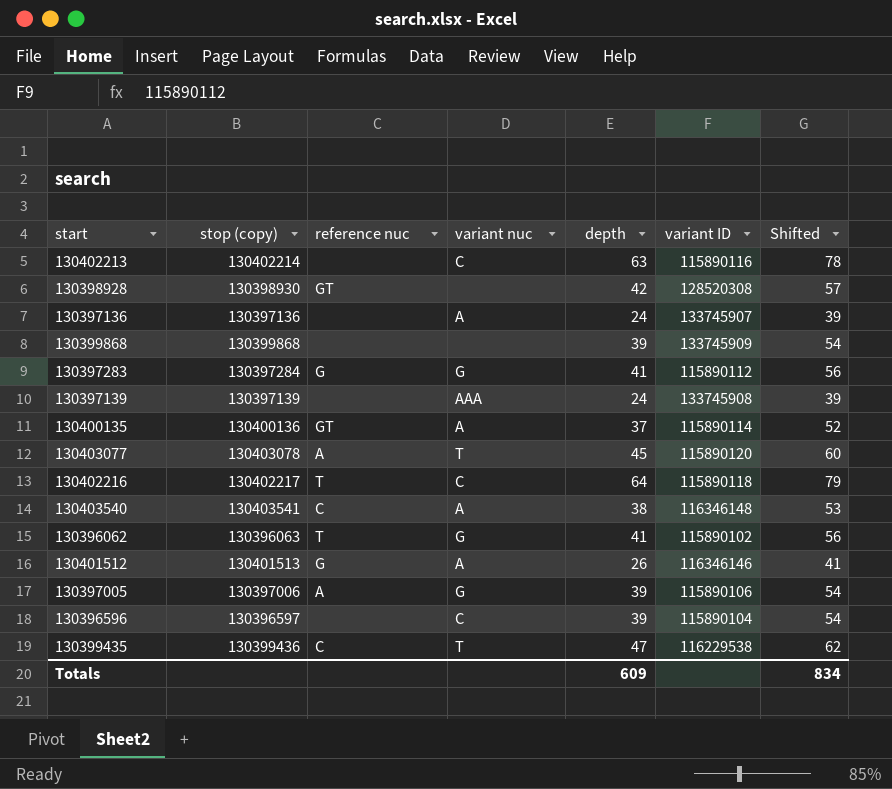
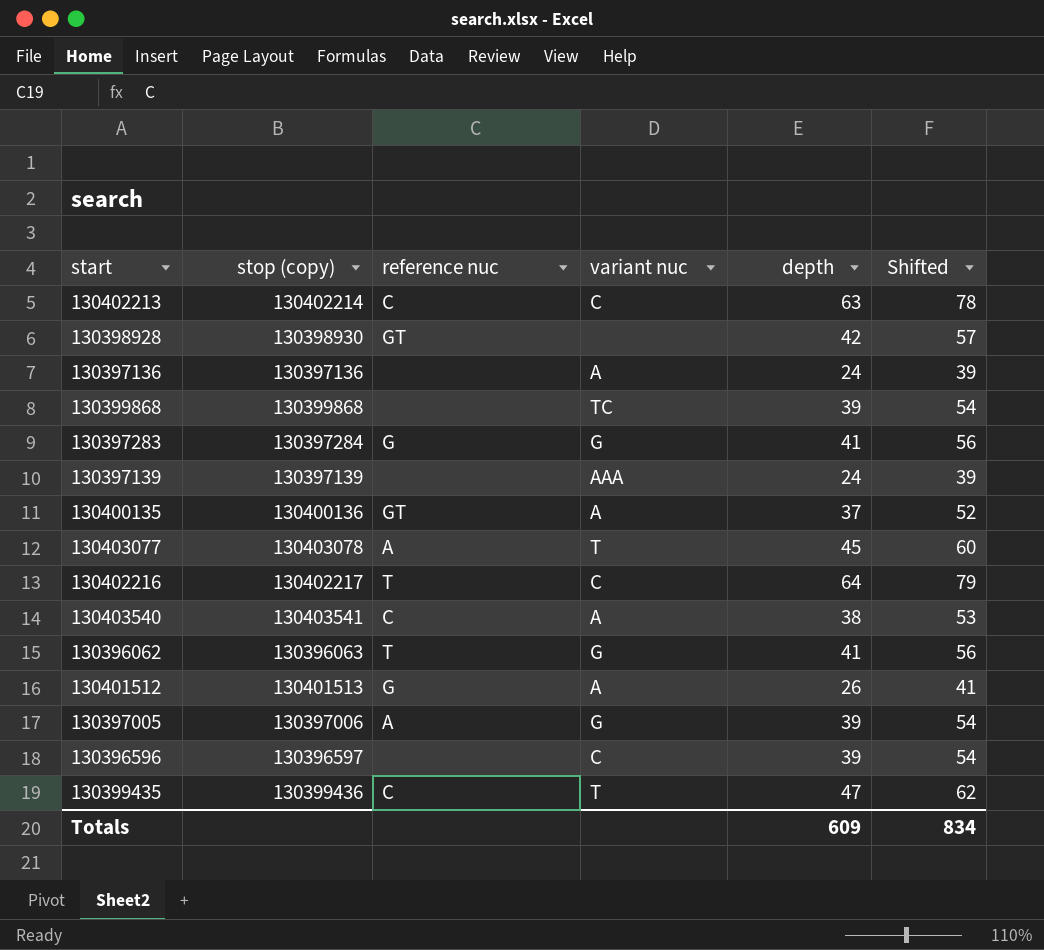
column variant ID | position: 6 -> none
130402213 | reference nuc: none -> C
130399868 | variant nuc: none -> TC

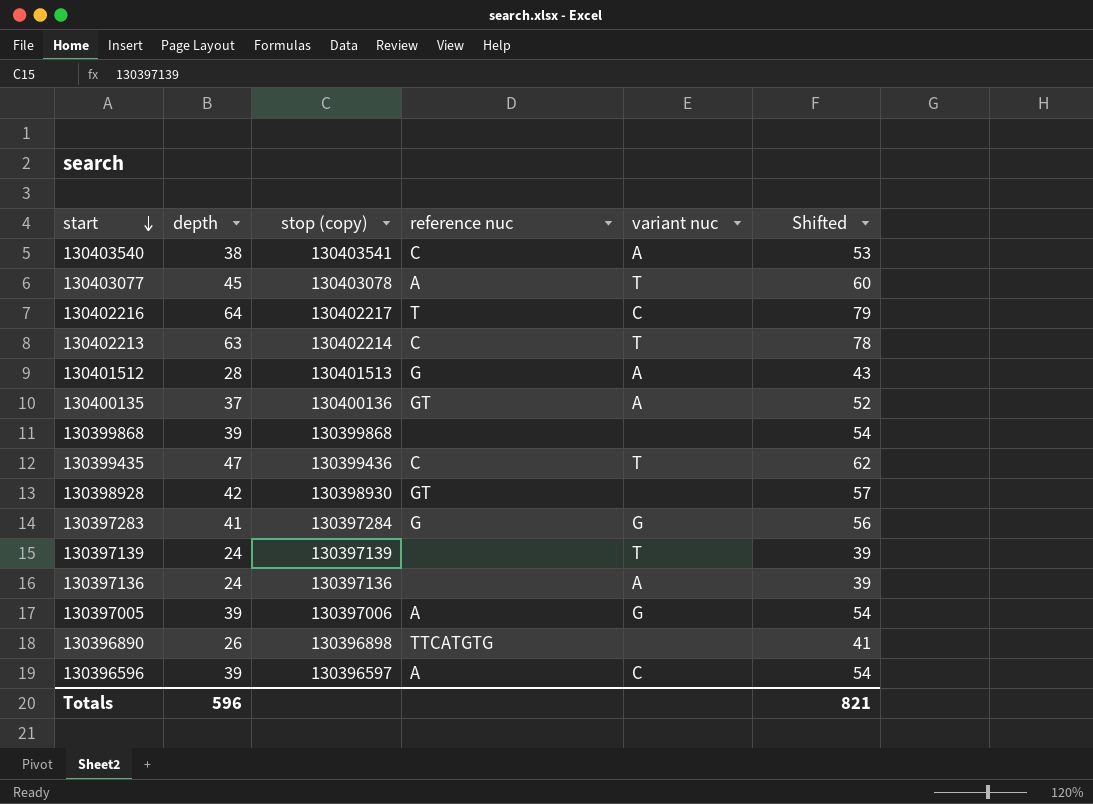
row order: none -> start descending
column depth | position: 5 -> 2
row 130396062: 130396063 | T | G | 41 | 56 -> none
130402213 | variant nuc: C -> T
130401512 | depth: 26 -> 28
130401512 | Shifted: 41 -> 43
130399868 | variant nuc: TC -> none
130397139 | variant nuc: AAA -> T
row 130396890: none -> 26 | 130396898 | TTCATGTG | none | 41
130396596 | reference nuc: none -> A
Totals | depth: 609 -> 596
Totals | Shifted: 834 -> 821

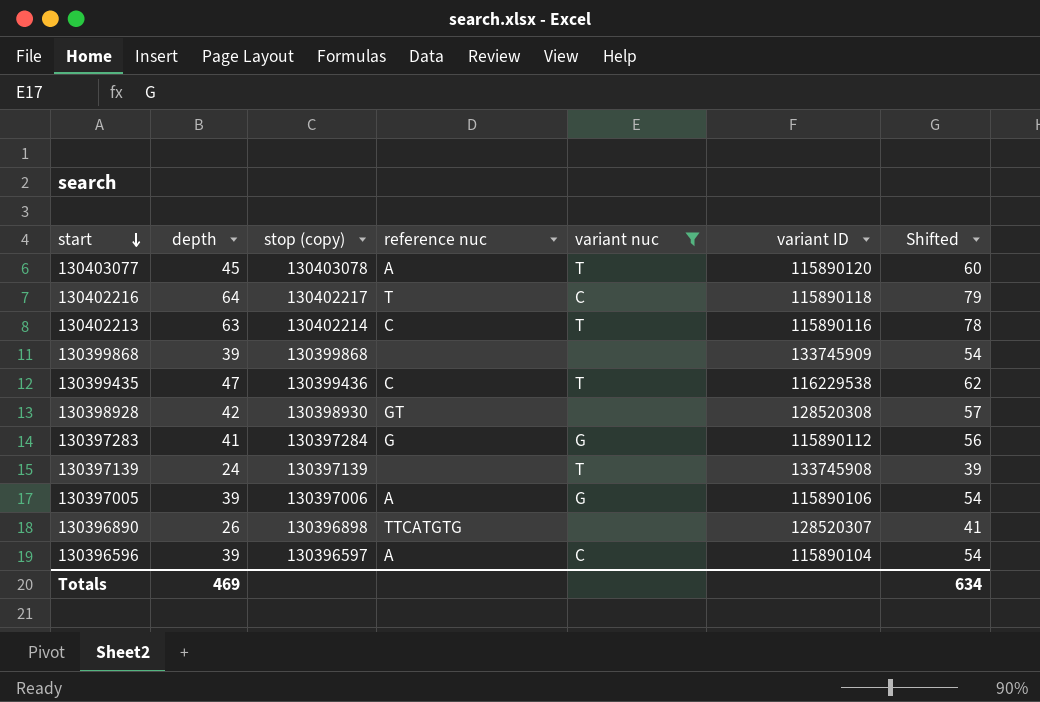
filter: none -> variant nuc != A
column variant ID | position: none -> 6
Totals | depth: 596 -> 469
Totals | Shifted: 821 -> 634

